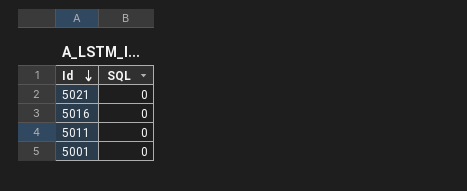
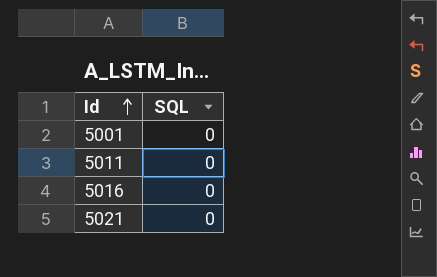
row order: Id descending -> Id ascending

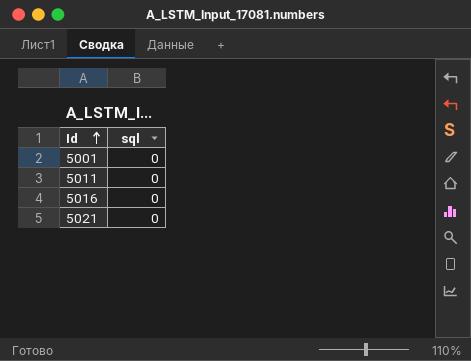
column name: SQL -> sql

